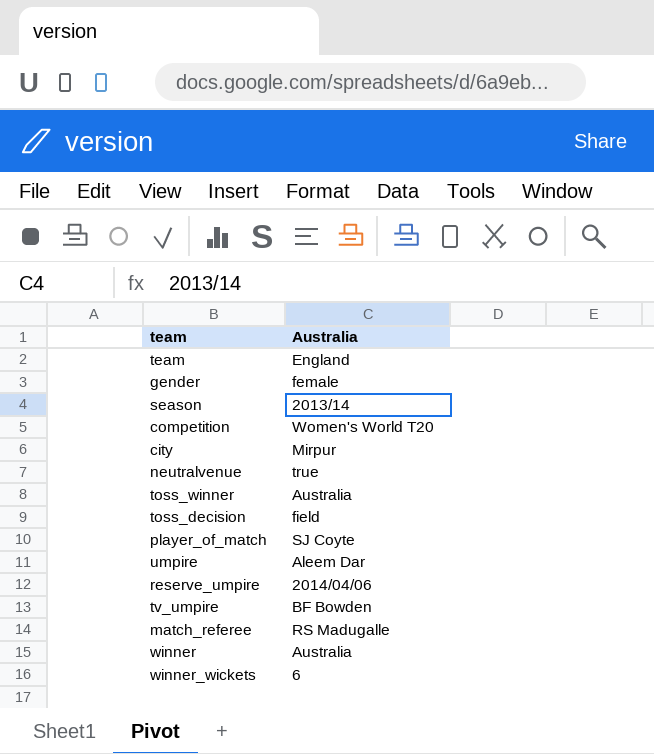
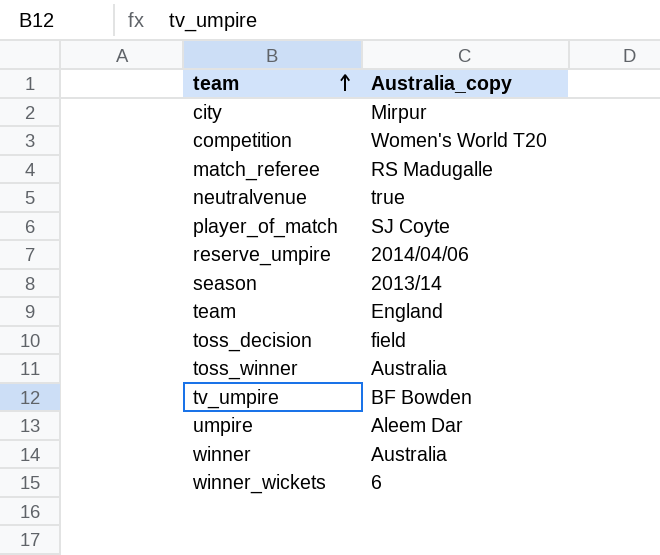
row order: none -> team ascending
column name: Australia -> Australia_copy
row gender: female -> none

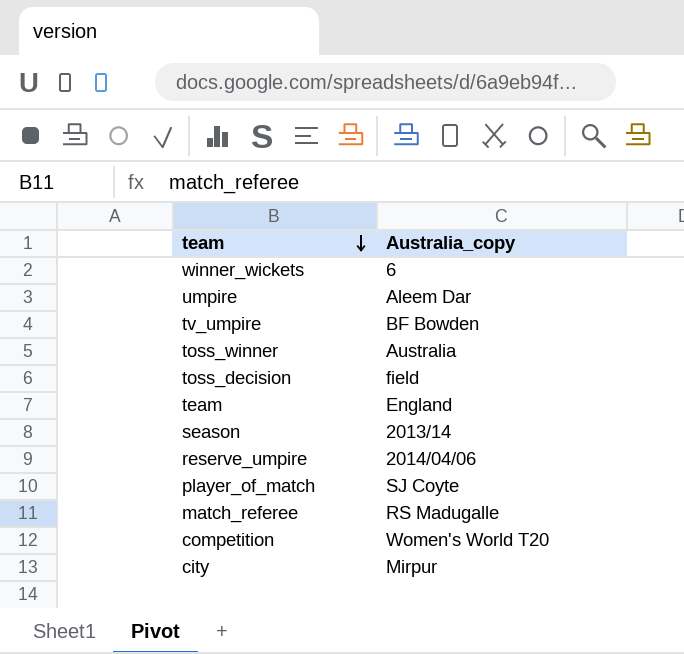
row order: team ascending -> team descending
row neutralvenue: true -> none
row winner: Australia -> none

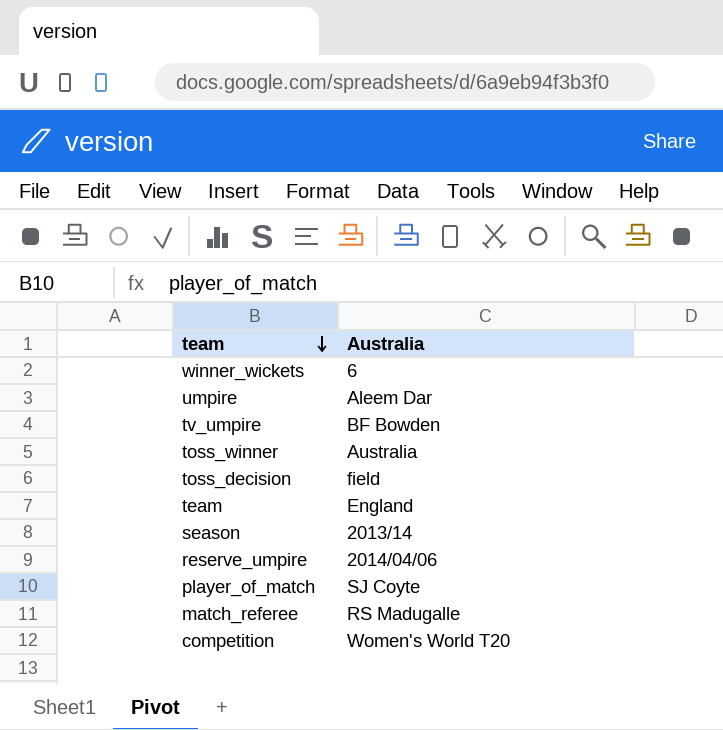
column name: Australia_copy -> Australia
row city: Mirpur -> none

